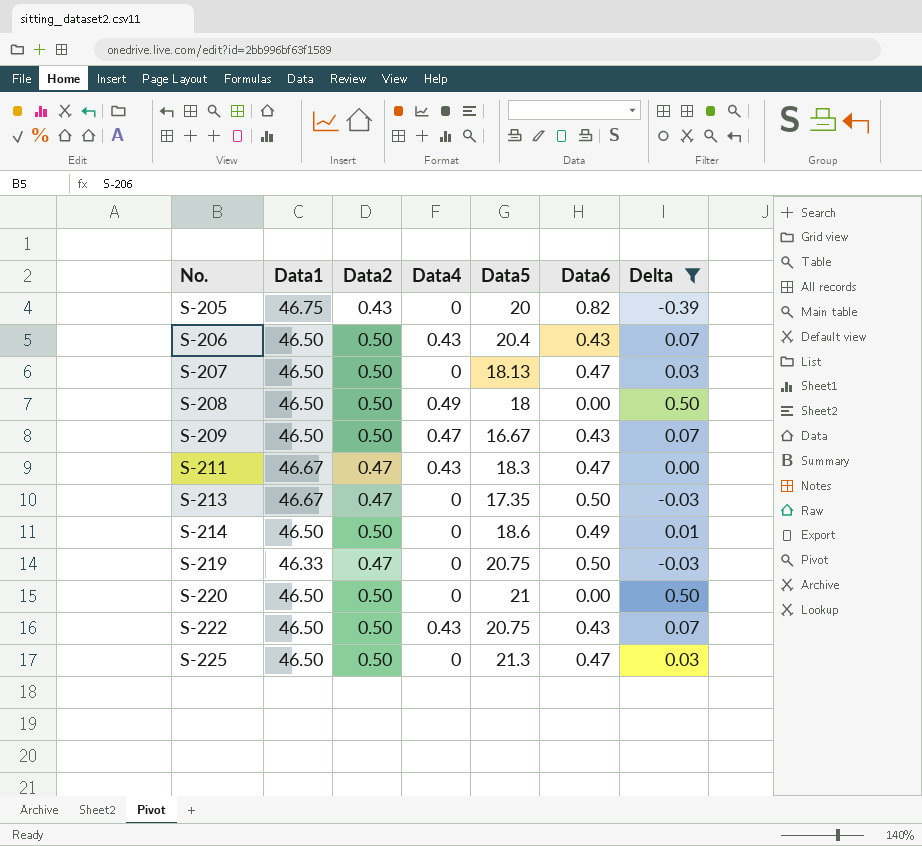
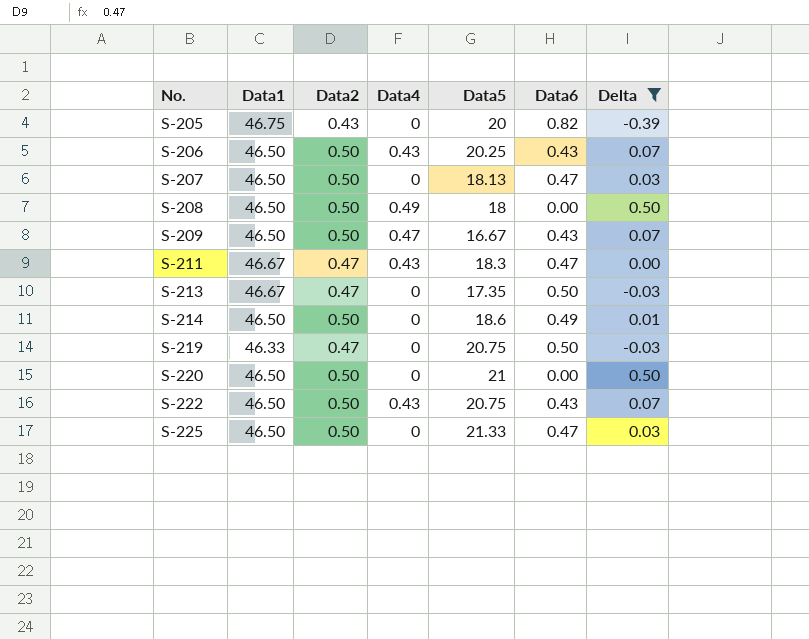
S-206 | Data5: 20.4 -> 20.25
S-225 | Data5: 21.3 -> 21.33

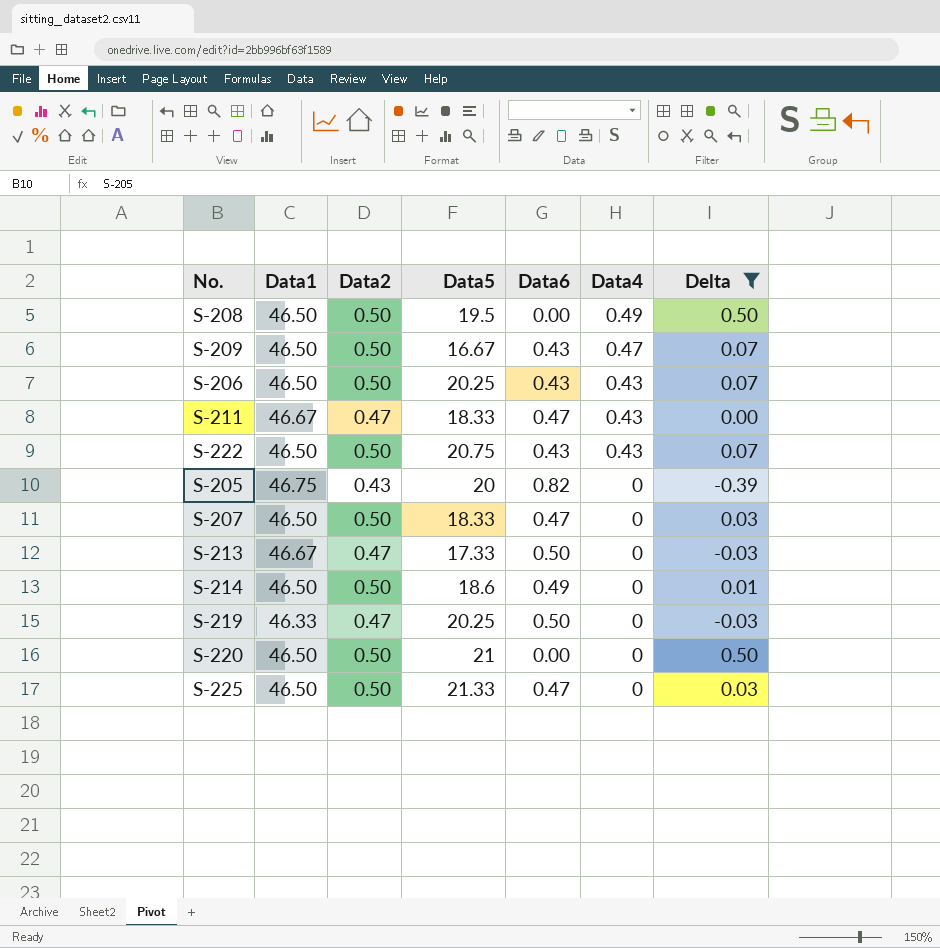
row order: No. ascending -> Data4 descending
column Data4 | position: 4 -> 6
S-208 | Data5: 18 -> 19.5
S-211 | Data5: 18.3 -> 18.33
S-207 | Data5: 18.13 -> 18.33
S-213 | Data5: 17.35 -> 17.33
S-219 | Data5: 20.75 -> 20.25

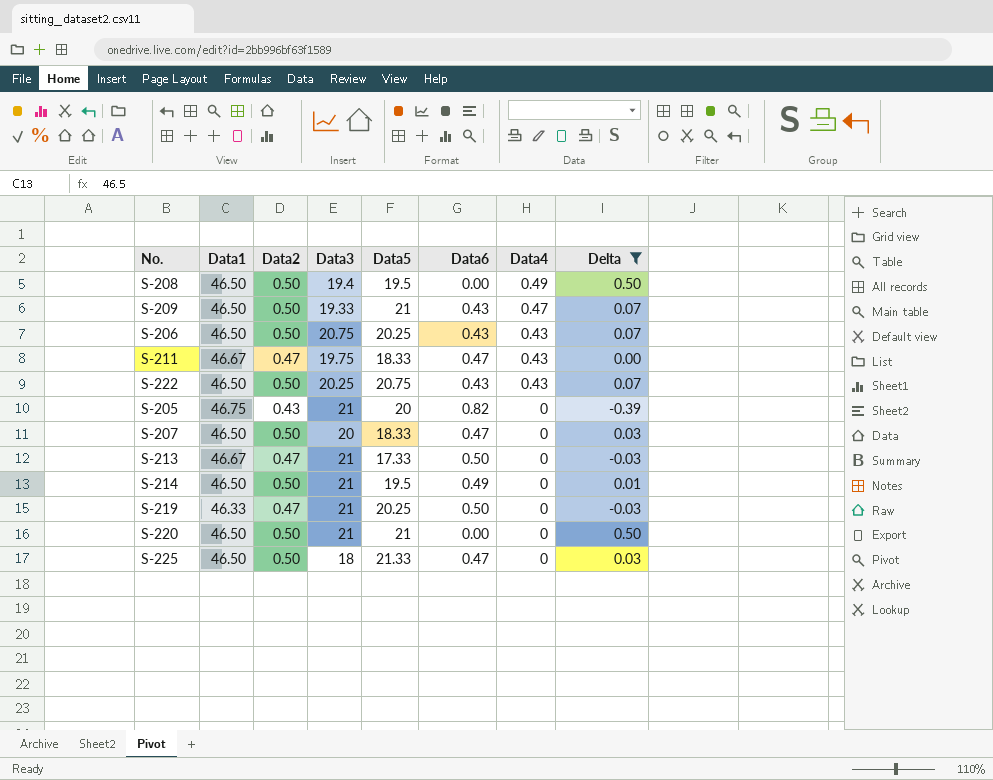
column Data3 | position: none -> 4
S-209 | Data5: 16.67 -> 21
S-214 | Data5: 18.6 -> 19.5

